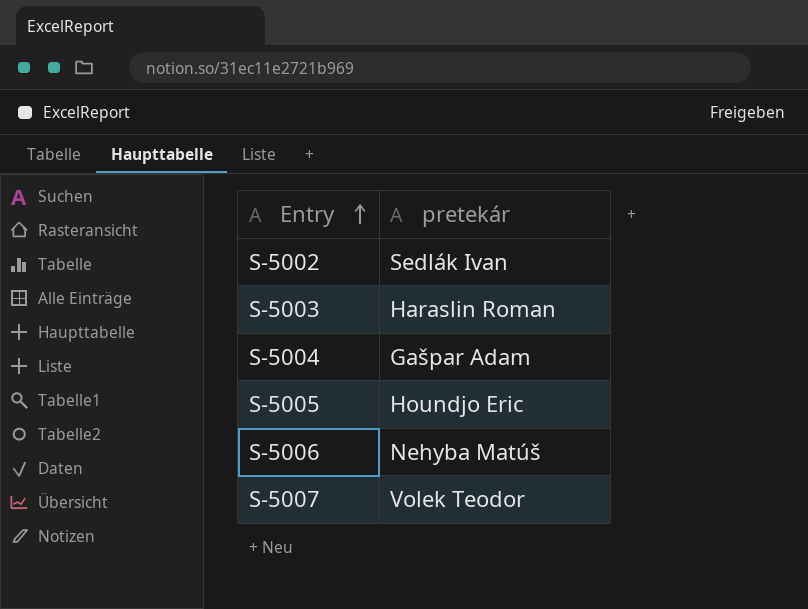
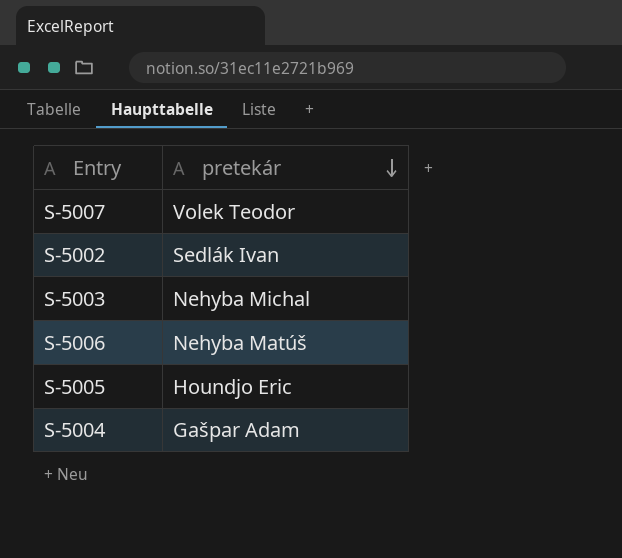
row order: Entry ascending -> pretekár descending
S-5003 | pretekár: Haraslin Roman -> Nehyba Michal

